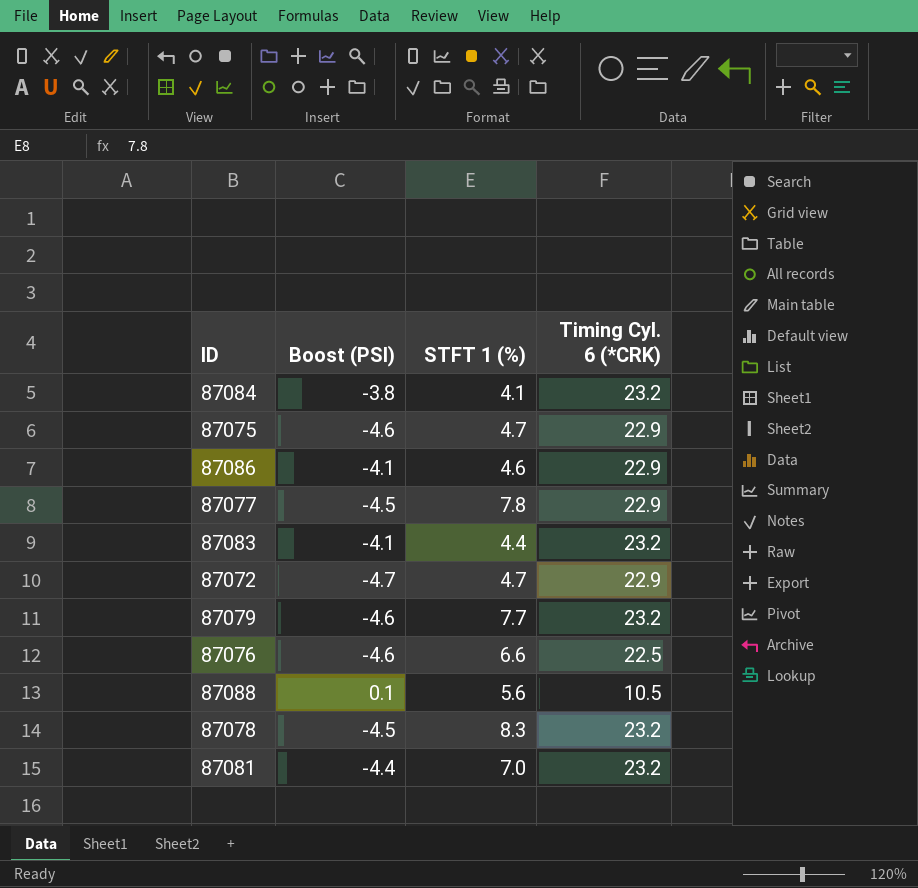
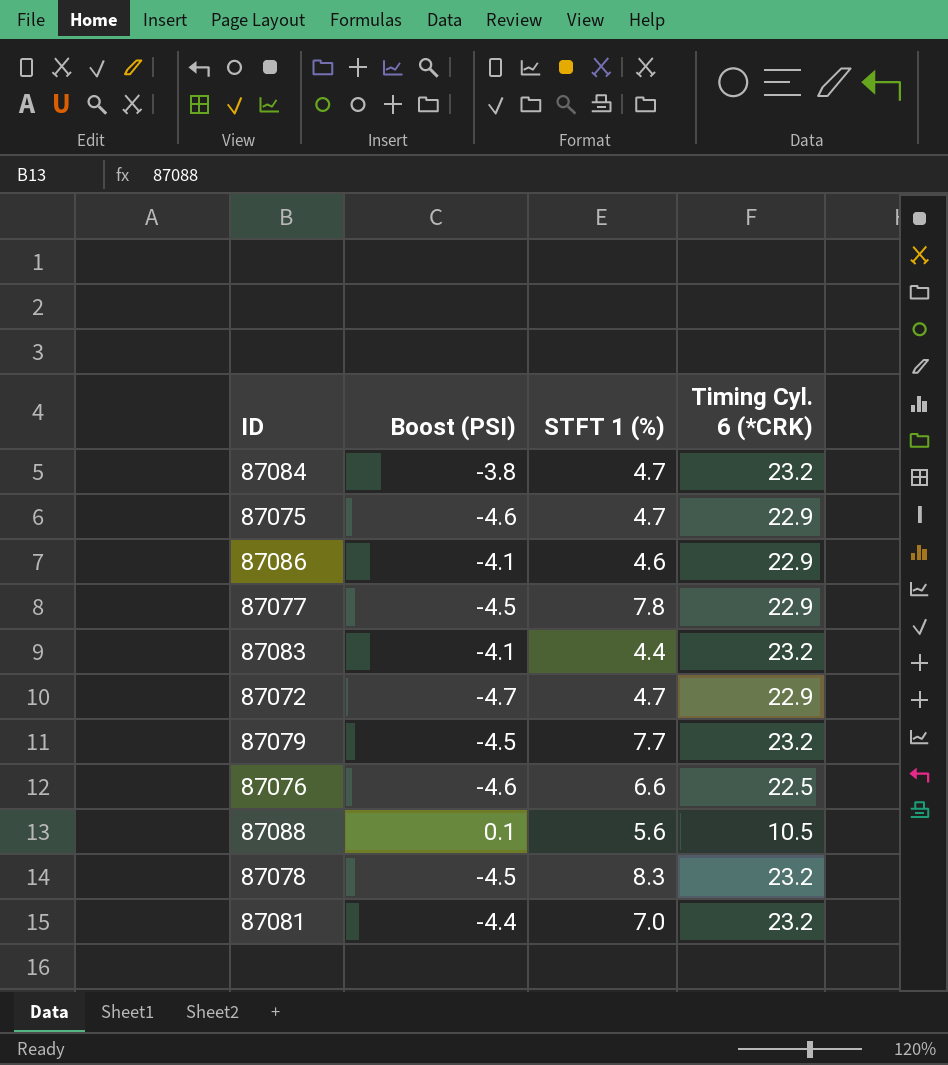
87084 | STFT 1 (%): 4.1 -> 4.7
87079 | Boost (PSI): -4.6 -> -4.5

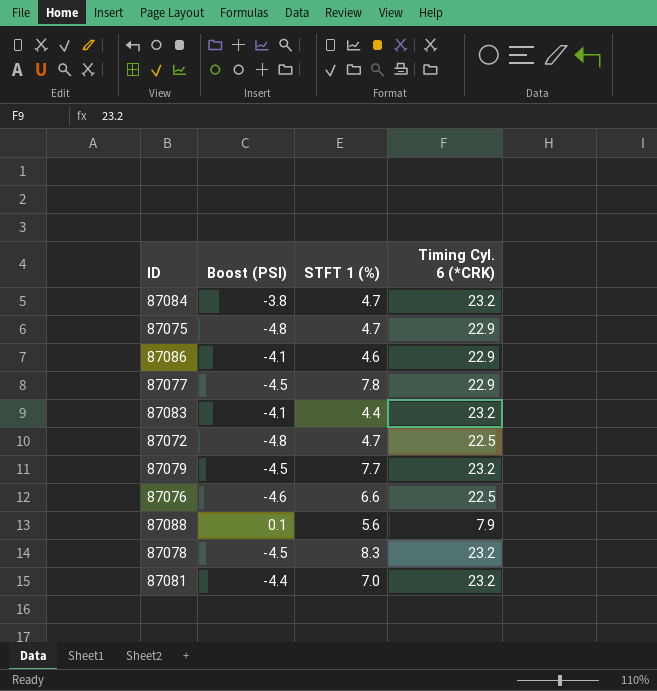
87075 | Boost (PSI): -4.6 -> -4.8
87072 | Boost (PSI): -4.7 -> -4.8
87072 | Timing Cyl. 6 (*CRK): 22.9 -> 22.5
87088 | Timing Cyl. 6 (*CRK): 10.5 -> 7.9

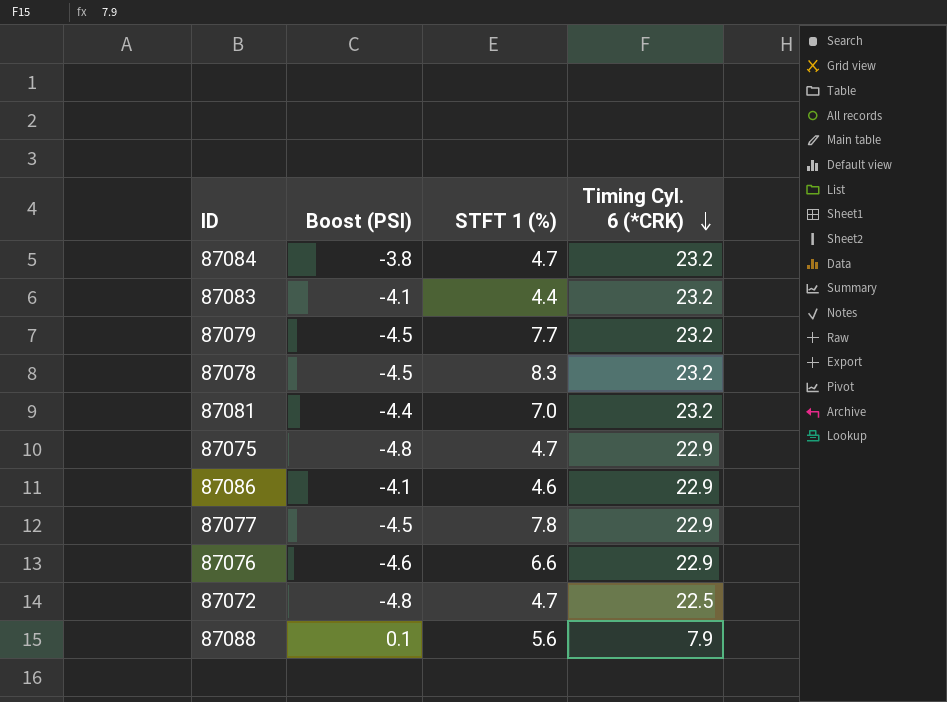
row order: none -> Timing Cyl. 6 (*CRK) descending
87076 | Timing Cyl. 6 (*CRK): 22.5 -> 22.9

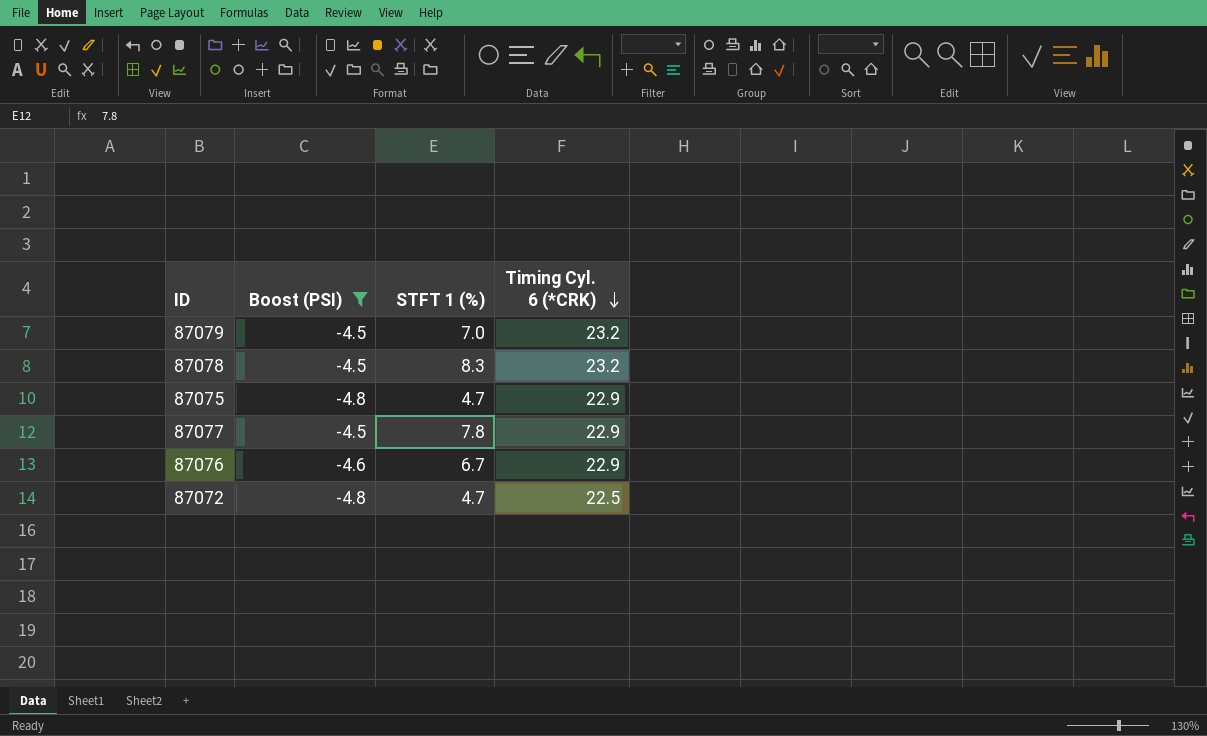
filter: none -> Boost (PSI) <= -4.5
87079 | STFT 1 (%): 7.7 -> 7.0
87076 | STFT 1 (%): 6.6 -> 6.7

